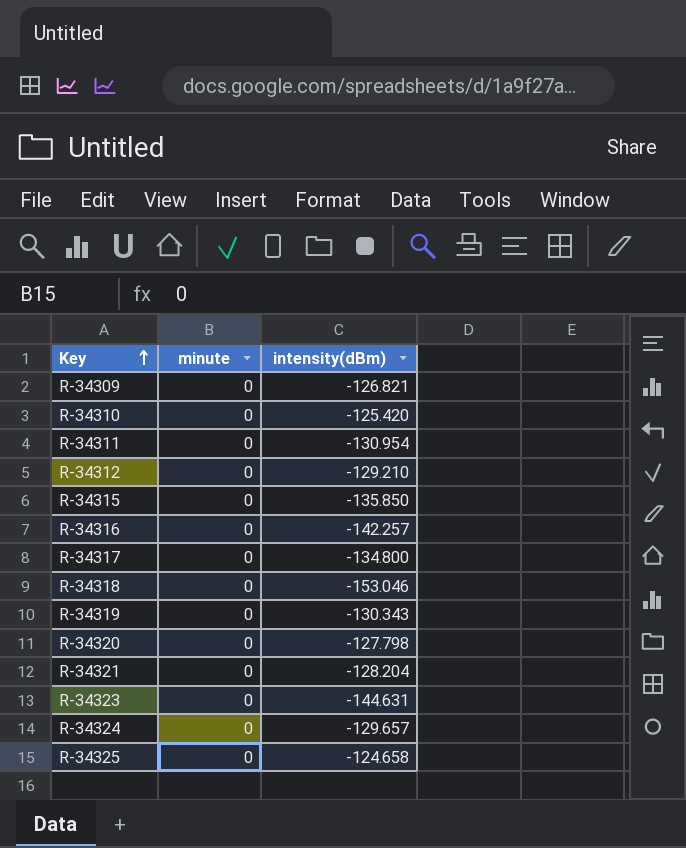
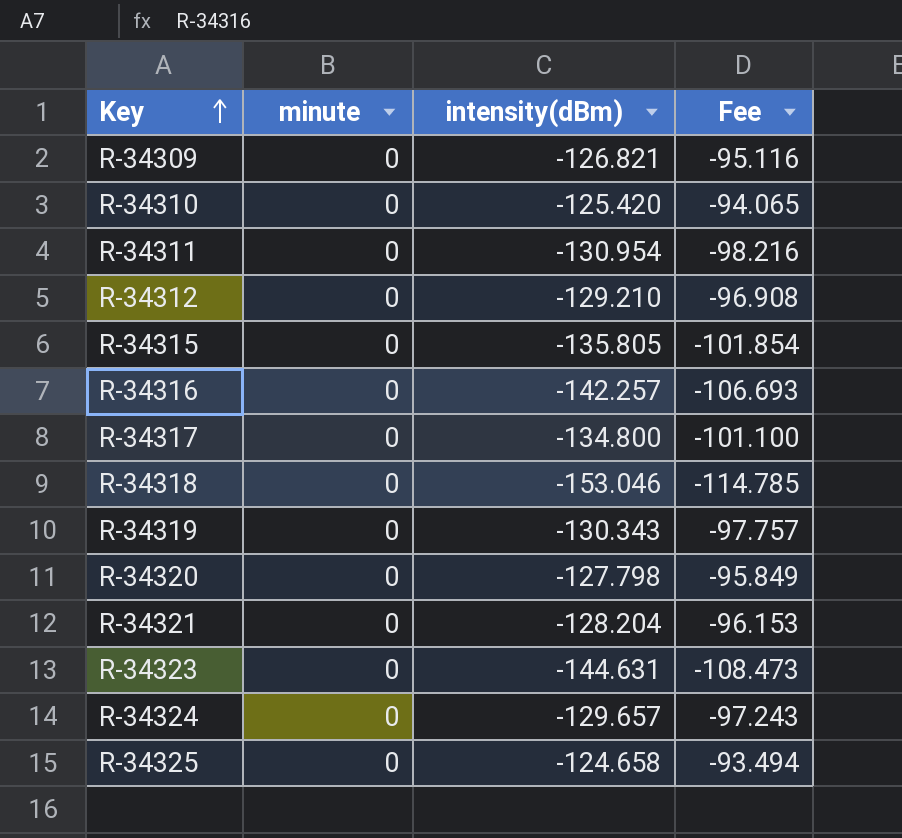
column Fee | formula: none -> [intensity(dBm)] * 0.75
R-34315 | intensity(dBm): -135.850 -> -135.805

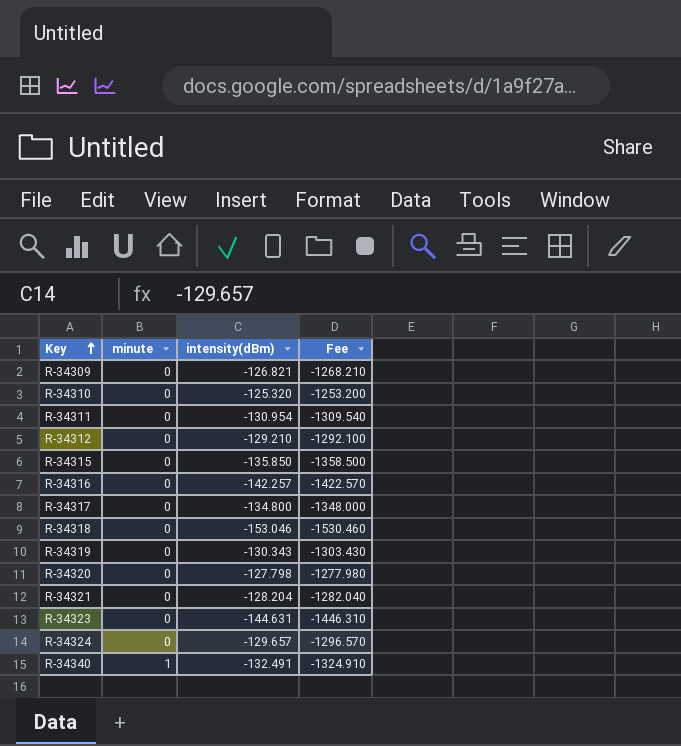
column Fee | formula: [intensity(dBm)] * 0.75 -> [intensity(dBm)] * 10
row R-34325: 0 | -124.658 | -93.494 -> none
R-34310 | intensity(dBm): -125.420 -> -125.320
R-34315 | intensity(dBm): -135.805 -> -135.850
row R-34340: none -> 1 | -132.491 | -1324.910

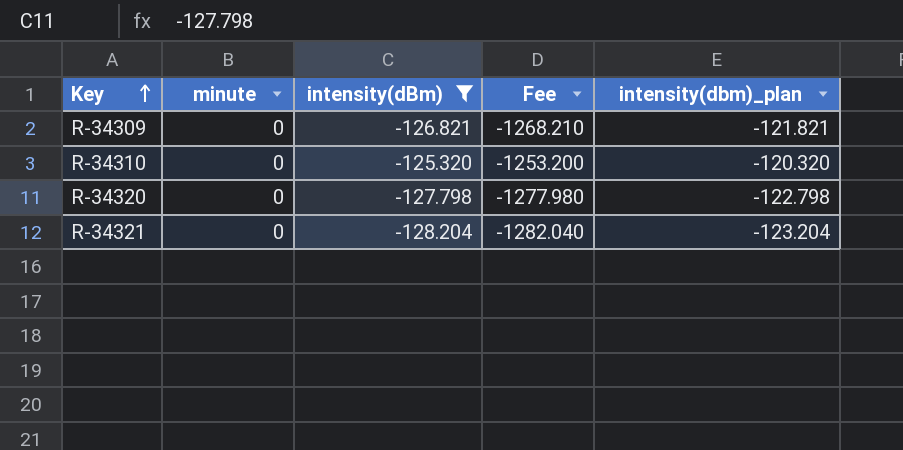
filter: none -> intensity(dBm) >= -128.204
column intensity(dbm)_plan | formula: none -> [intensity(dBm)] + 5

